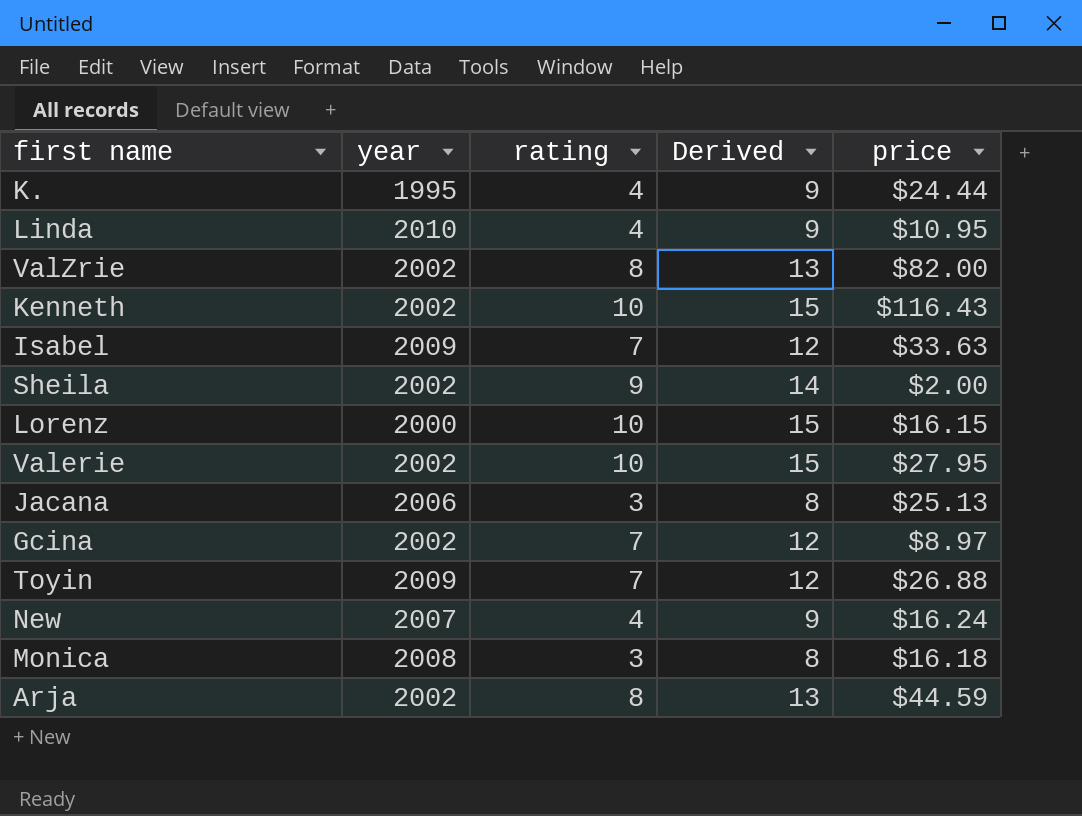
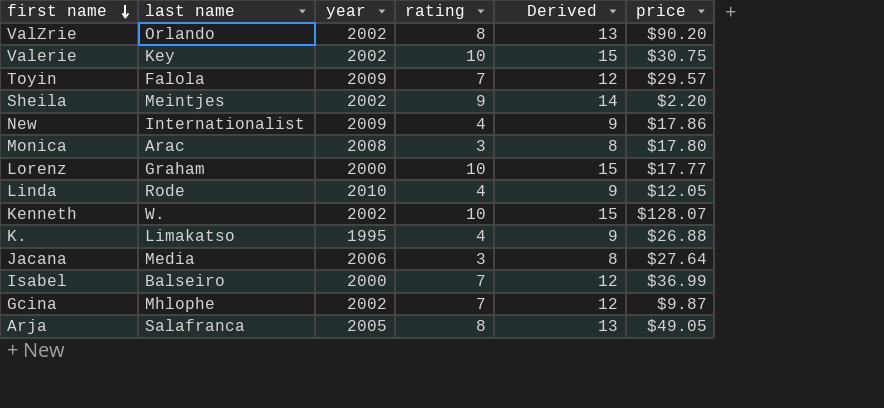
row order: none -> first name descending
column last name | position: none -> 2
ValZrie | price: $82.00 -> $90.20
Valerie | price: $27.95 -> $30.75
Toyin | price: $26.88 -> $29.57
Sheila | price: $2.00 -> $2.20
New | year: 2007 -> 2009
New | price: $16.24 -> $17.86
Monica | price: $16.18 -> $17.80
Lorenz | price: $16.15 -> $17.77
Linda | price: $10.95 -> $12.05
Kenneth | price: $116.43 -> $128.07
K. | price: $24.44 -> $26.88
Jacana | price: $25.13 -> $27.64
Isabel | year: 2009 -> 2000
Isabel | price: $33.63 -> $36.99
Gcina | price: $8.97 -> $9.87
Arja | year: 2002 -> 2005
Arja | price: $44.59 -> $49.05

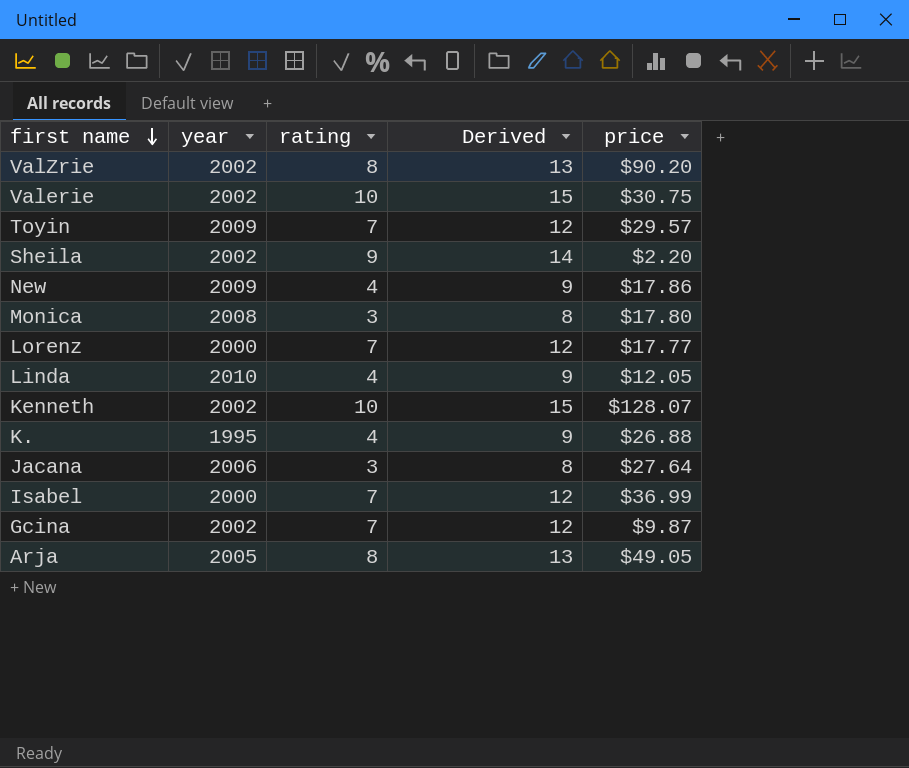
column last name | position: 2 -> none
Lorenz | rating: 10 -> 7
Lorenz | Derived: 15 -> 12

